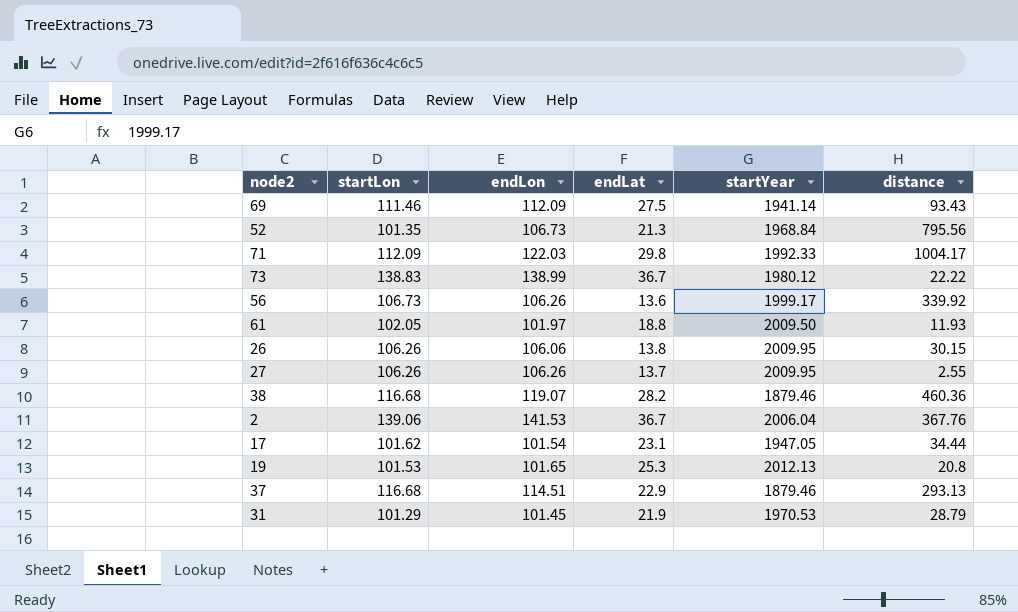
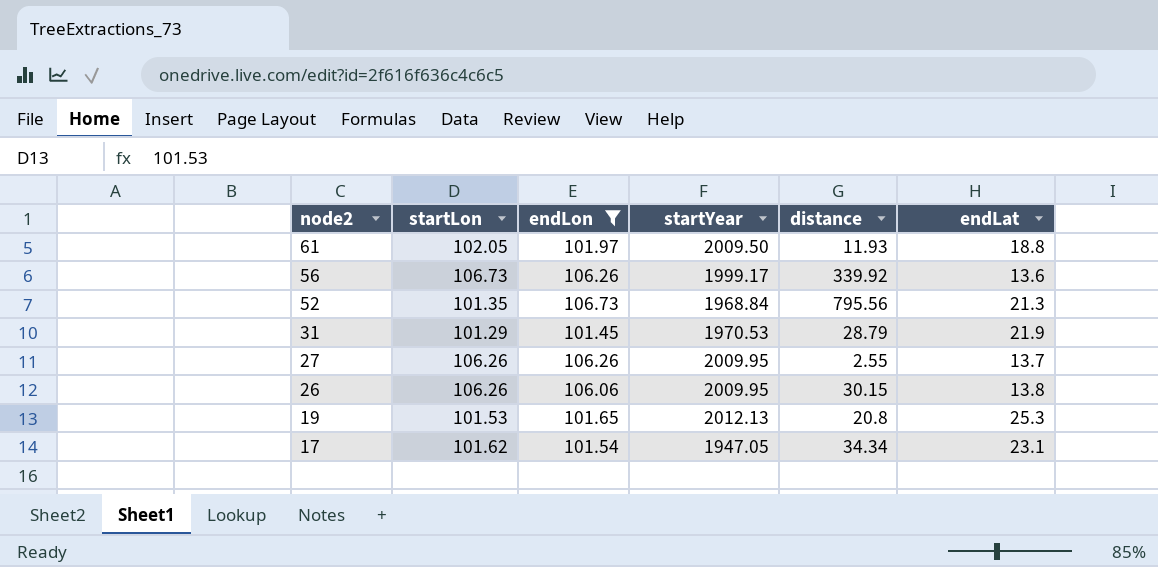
filter: none -> endLon <= 106.73
row order: none -> node2 descending
column endLat | position: 4 -> 6
17 | distance: 34.44 -> 34.34

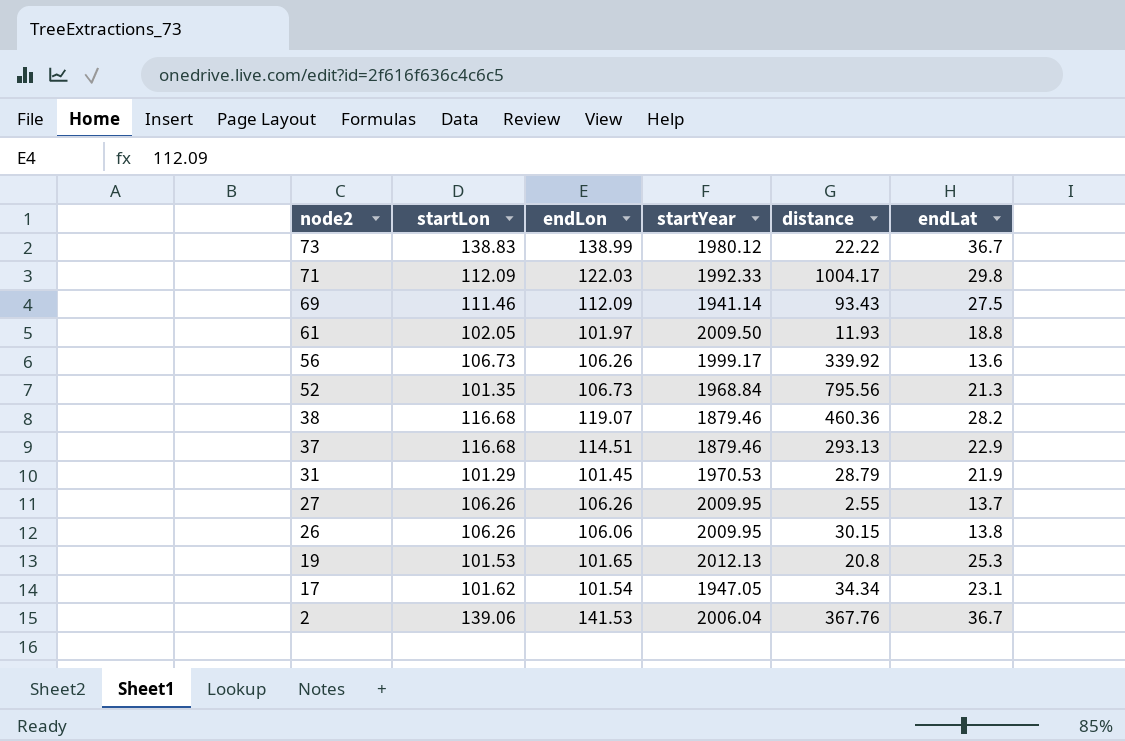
filter: endLon <= 106.73 -> none

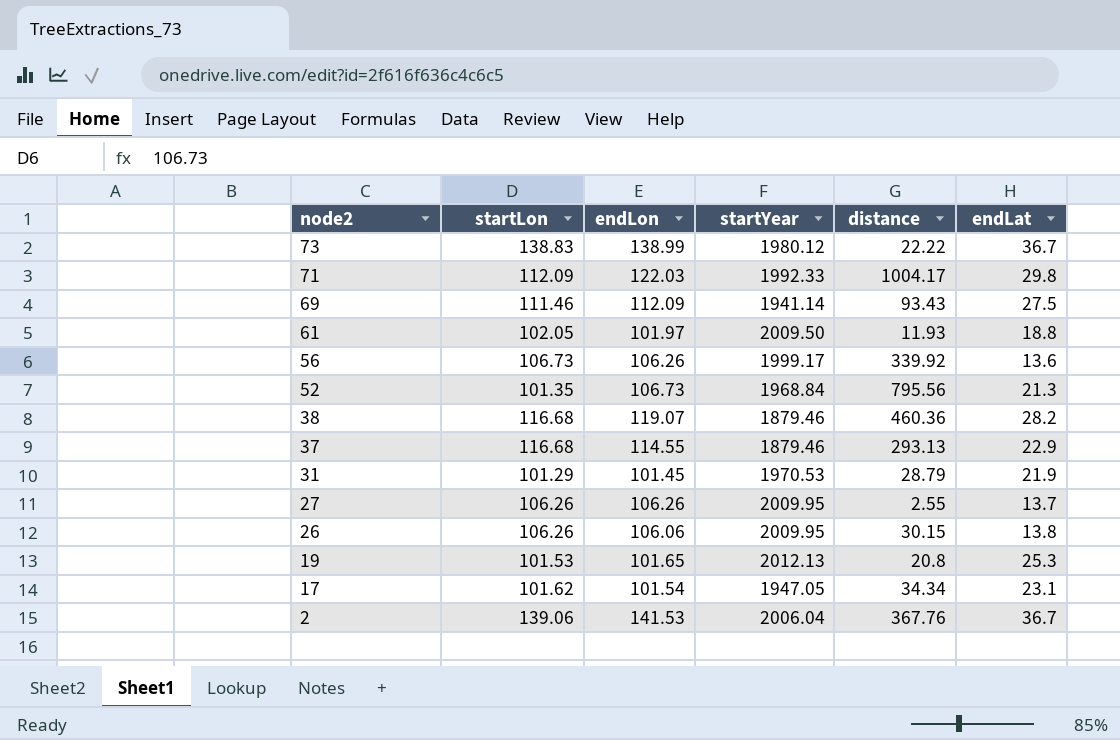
37 | endLon: 114.51 -> 114.55

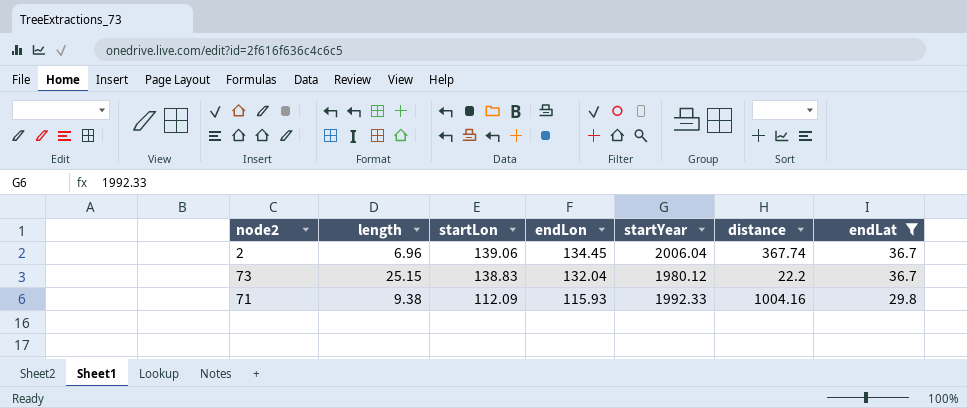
filter: none -> endLat >= 29.8
row order: node2 descending -> startLon descending
column length | position: none -> 2
2 | endLon: 141.53 -> 134.45
2 | distance: 367.76 -> 367.74
73 | endLon: 138.99 -> 132.04
73 | distance: 22.22 -> 22.2
71 | endLon: 122.03 -> 115.93
71 | distance: 1004.17 -> 1004.16

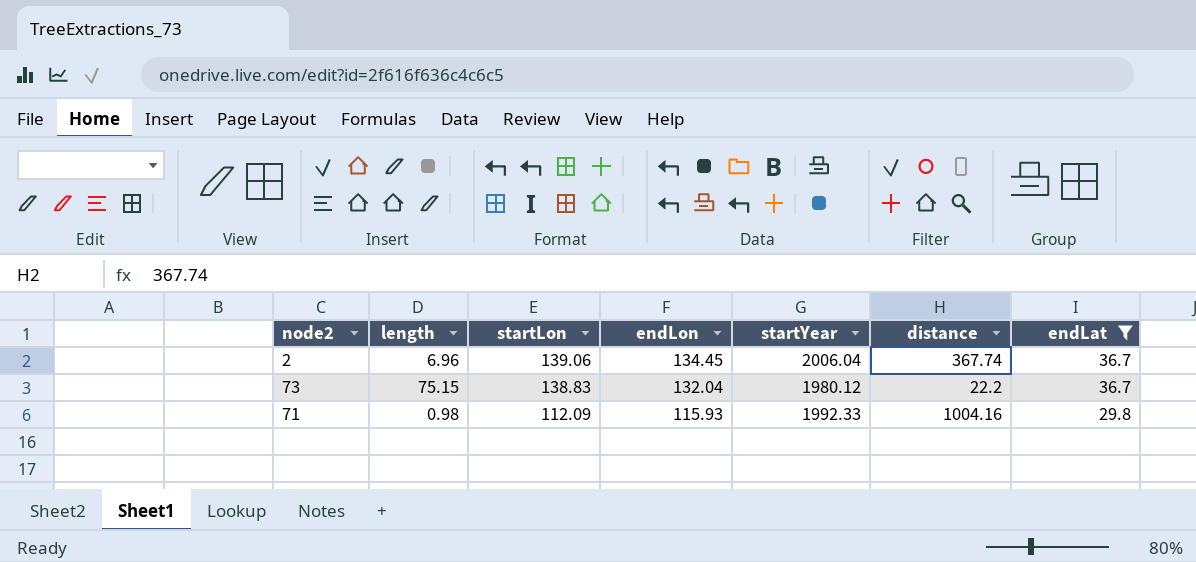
73 | length: 25.15 -> 75.15
71 | length: 9.38 -> 0.98

